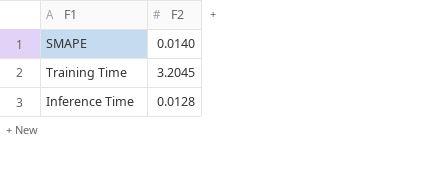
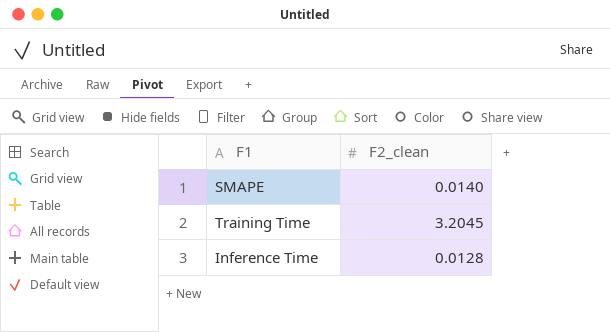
column name: F2 -> F2_clean

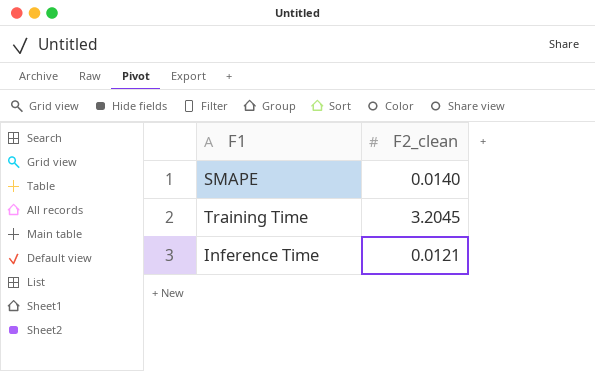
Inference Time | F2_clean: 0.0128 -> 0.0121

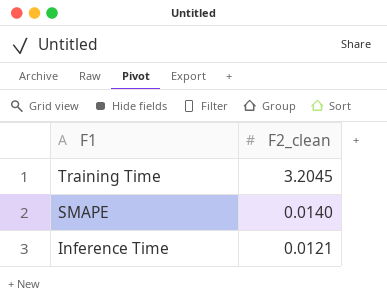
row order: none -> F1 descending

